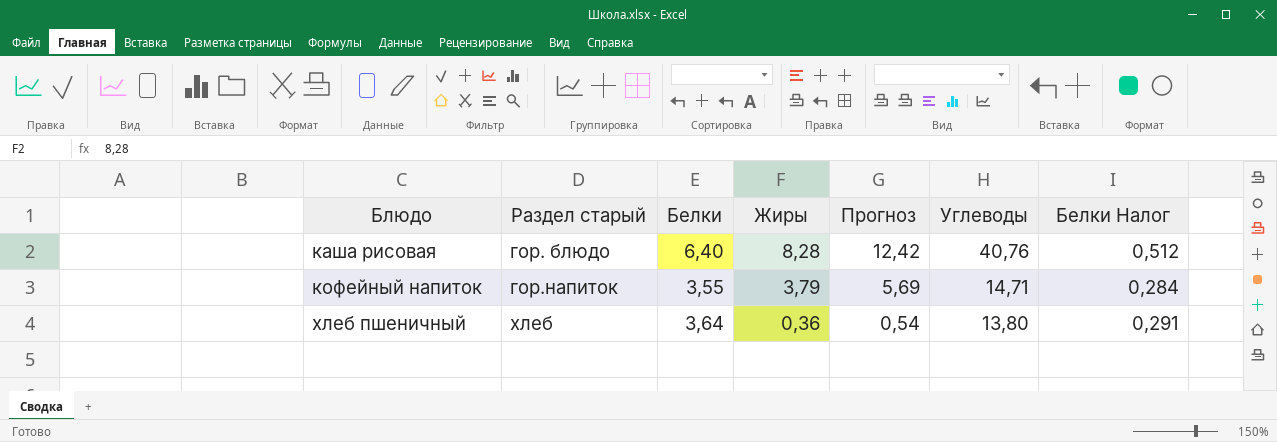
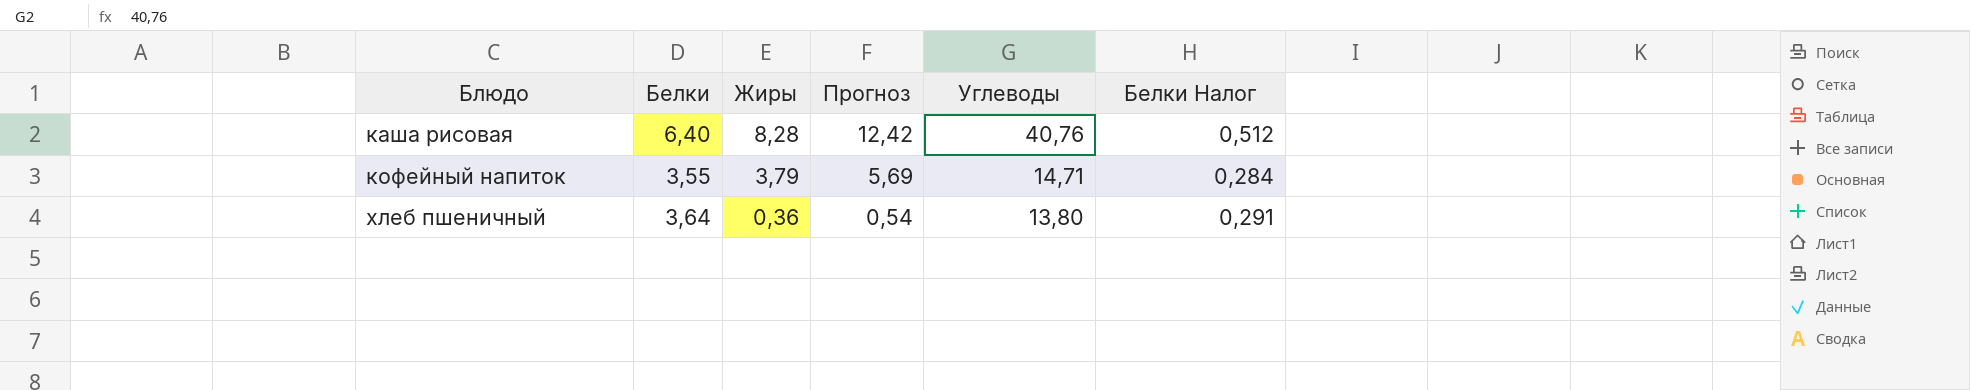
column Раздел старый | position: 2 -> none

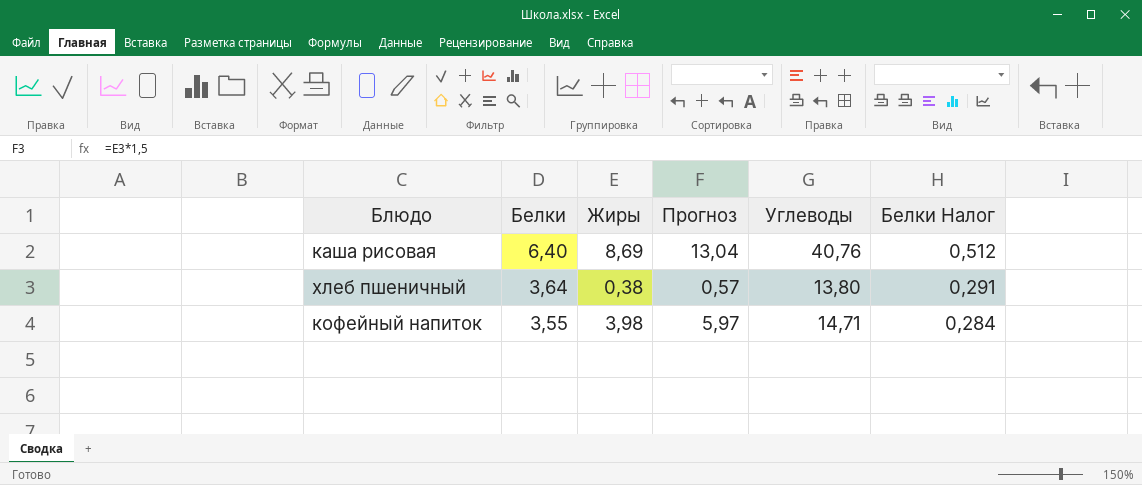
row order: Блюдо ascending -> Белки descending
каша рисовая | Жиры: 8,28 -> 8,69
каша рисовая | Прогноз: 12,42 -> 13,04
хлеб пшеничный | Жиры: 0,36 -> 0,38
хлеб пшеничный | Прогноз: 0,54 -> 0,57
кофейный напиток | Жиры: 3,79 -> 3,98
кофейный напиток | Прогноз: 5,69 -> 5,97

